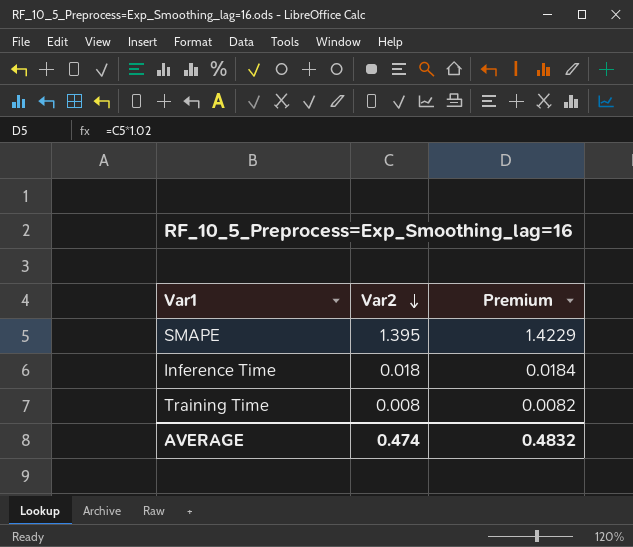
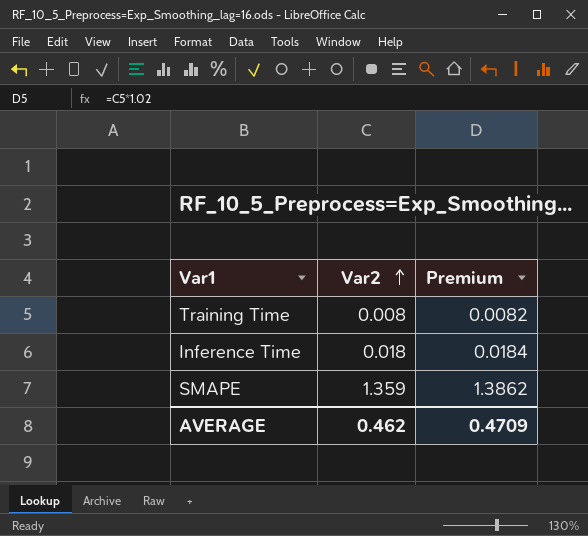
row order: Var2 descending -> Var2 ascending
SMAPE | Var2: 1.395 -> 1.359
SMAPE | Premium: 1.4229 -> 1.3862
AVERAGE | Var2: 0.474 -> 0.462
AVERAGE | Premium: 0.4832 -> 0.4709

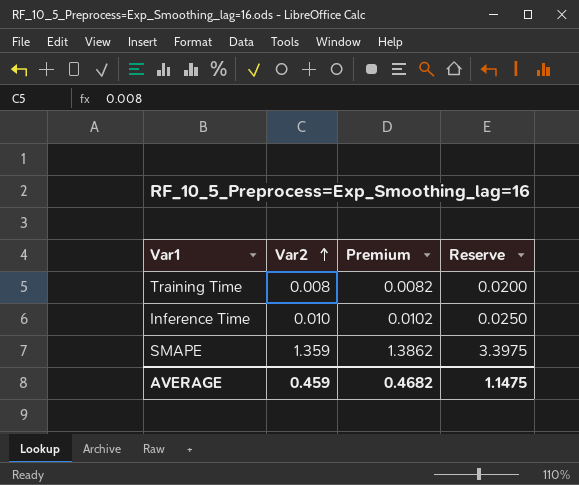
column Reserve | formula: none -> [Var2] * 2.5
Inference Time | Var2: 0.018 -> 0.010
Inference Time | Premium: 0.0184 -> 0.0102
AVERAGE | Var2: 0.462 -> 0.459
AVERAGE | Premium: 0.4709 -> 0.4682

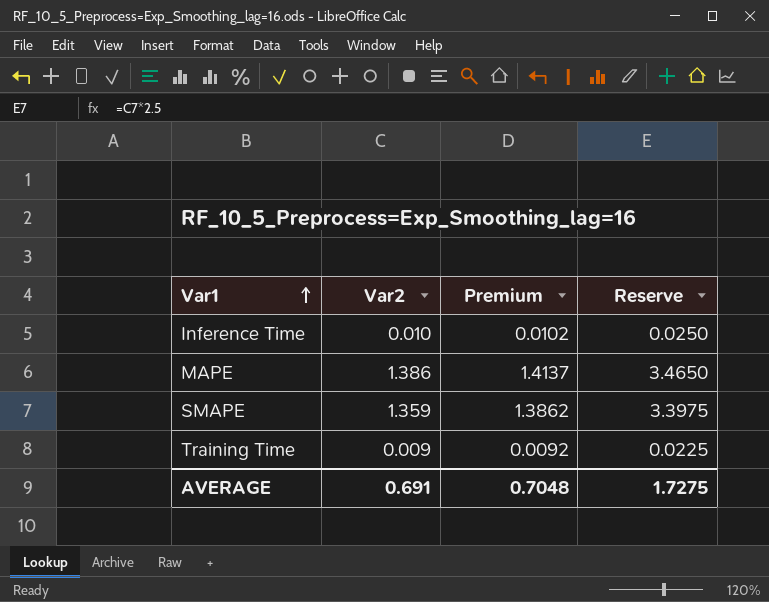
row order: Var2 ascending -> Var1 ascending
row MAPE: none -> 1.386 | 1.4137 | 3.4650
Training Time | Var2: 0.008 -> 0.009
Training Time | Premium: 0.0082 -> 0.0092
Training Time | Reserve: 0.0200 -> 0.0225
AVERAGE | Var2: 0.459 -> 0.691
AVERAGE | Premium: 0.4682 -> 0.7048
AVERAGE | Reserve: 1.1475 -> 1.7275

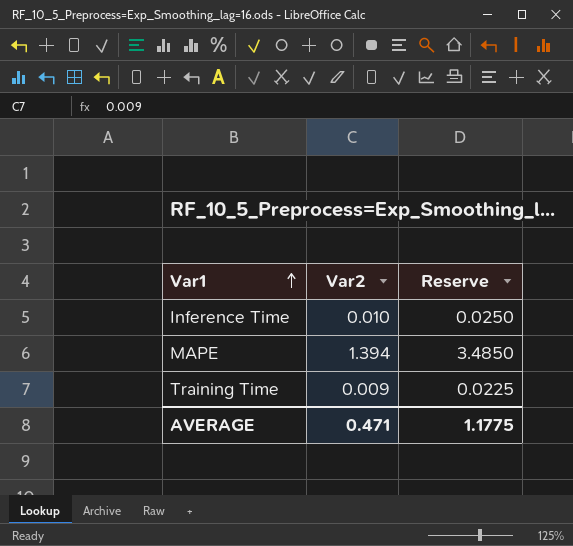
column Premium | formula: [Var2] * 1.02 -> none
row SMAPE: 1.359 | 1.3862 | 3.3975 -> none
MAPE | Var2: 1.386 -> 1.394
MAPE | Reserve: 3.4650 -> 3.4850
AVERAGE | Var2: 0.691 -> 0.471
AVERAGE | Reserve: 1.7275 -> 1.1775

